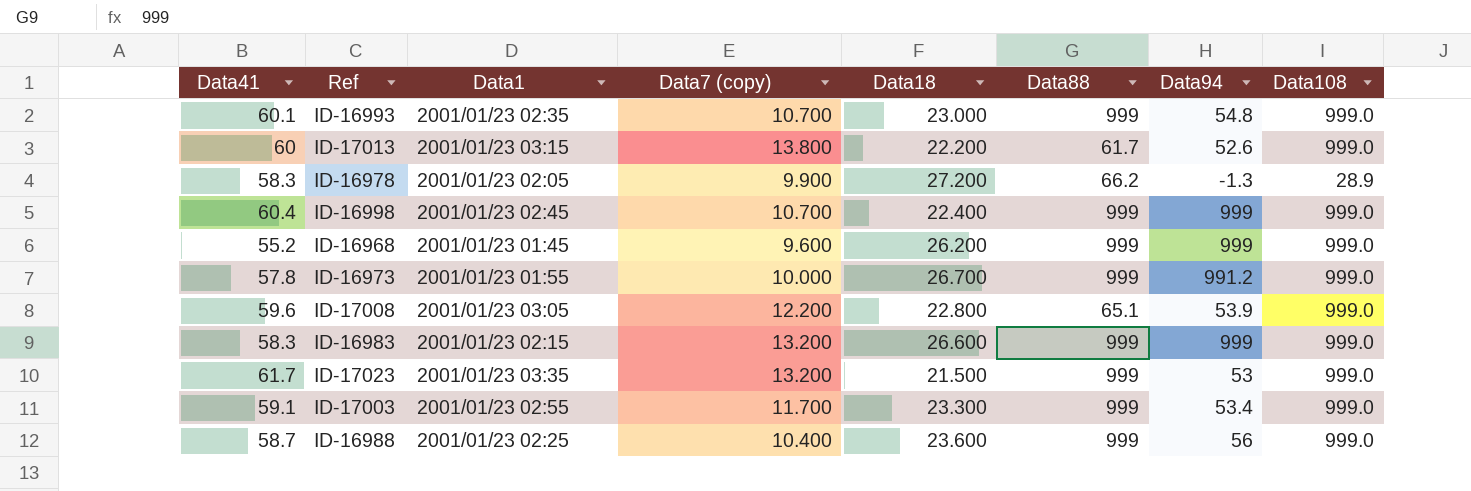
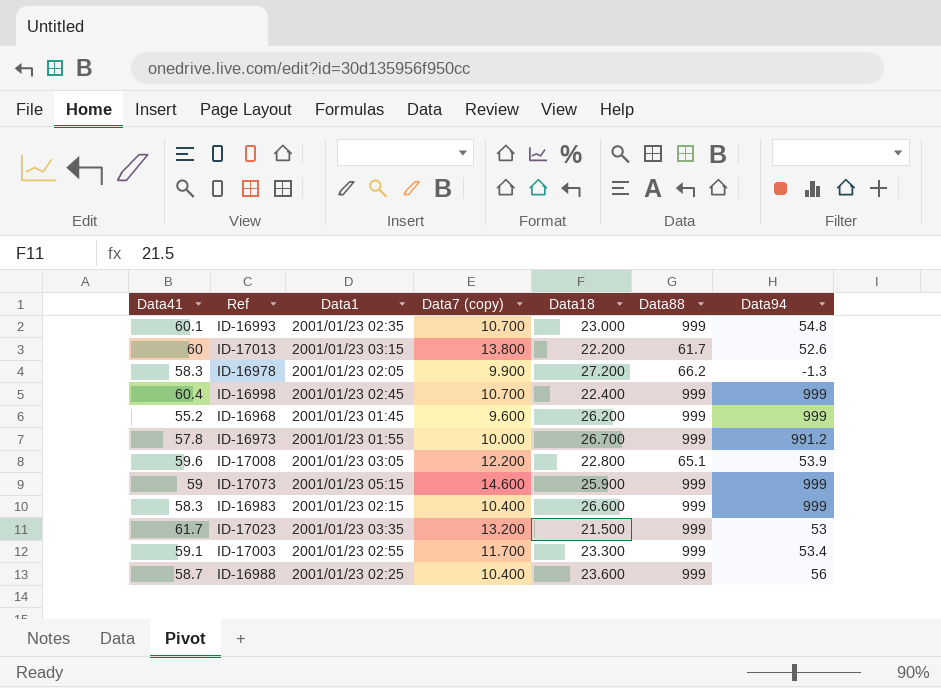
column Data108 | position: 8 -> none
row ID-17073: none -> 59 | 2001/01/23 05:15 | 14.600 | 25.900 | 999 | 999
ID-16983 | Data7 (copy): 13.200 -> 10.400

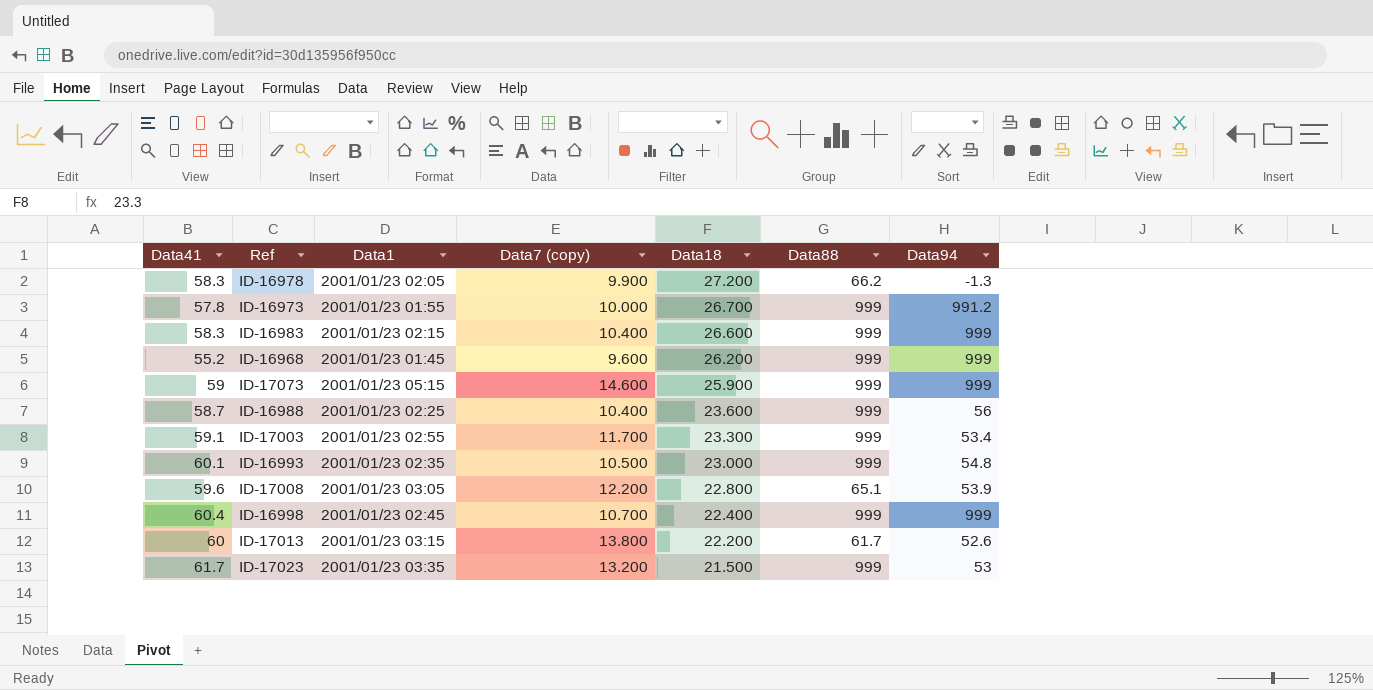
row order: none -> Data18 descending
ID-16993 | Data7 (copy): 10.700 -> 10.500

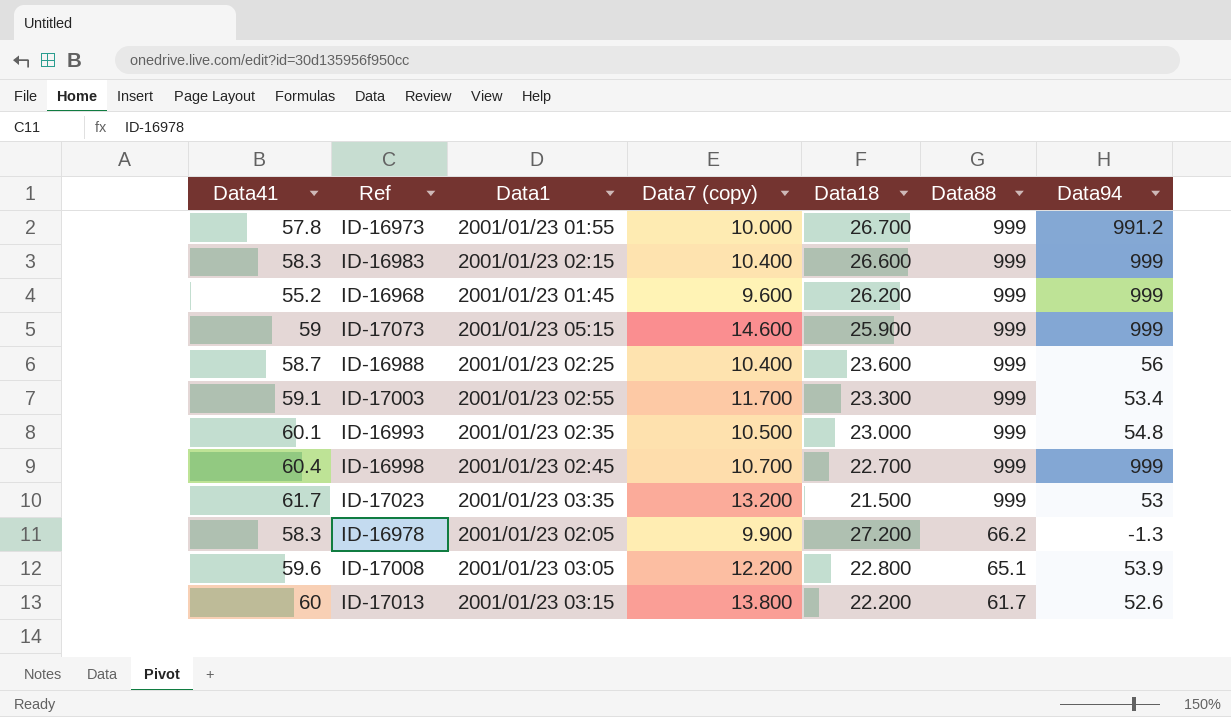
row order: Data18 descending -> Data88 descending
ID-16998 | Data18: 22.400 -> 22.700

